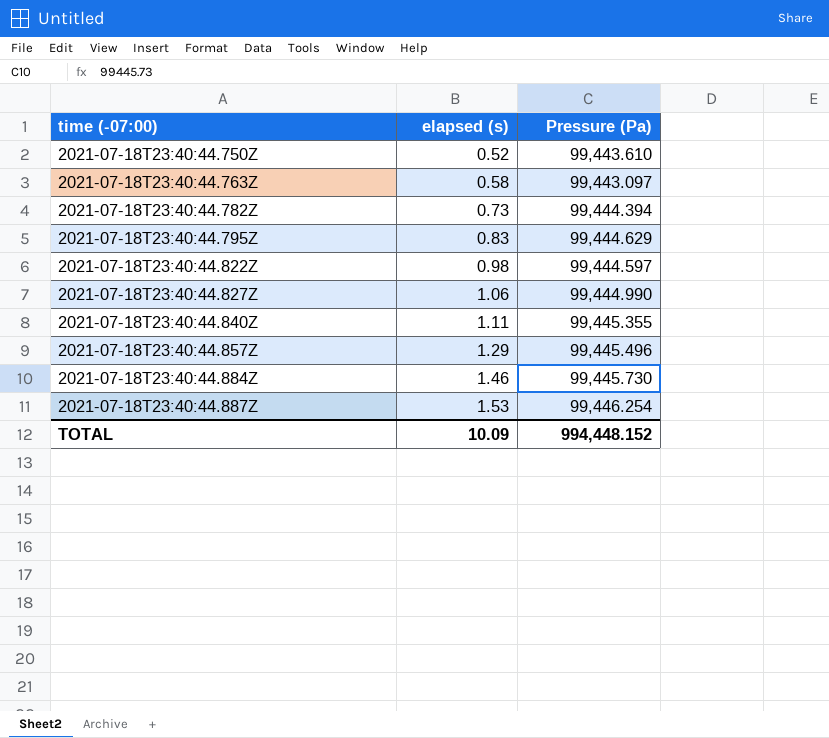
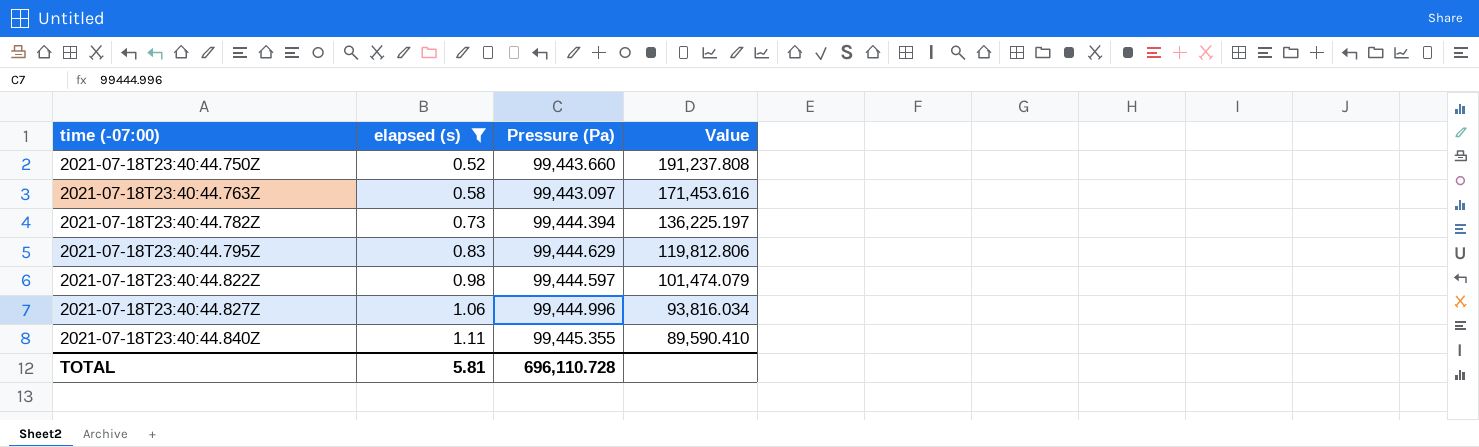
filter: none -> elapsed (s) <= 1.11
column Value | formula: none -> [Pressure (Pa)] / [elapsed (s)]
2021-07-18T23:40:44.750Z | Pressure (Pa): 99,443.610 -> 99,443.660
2021-07-18T23:40:44.827Z | Pressure (Pa): 99,444.990 -> 99,444.996
TOTAL | elapsed (s): 10.09 -> 5.81
TOTAL | Pressure (Pa): 994,448.152 -> 696,110.728

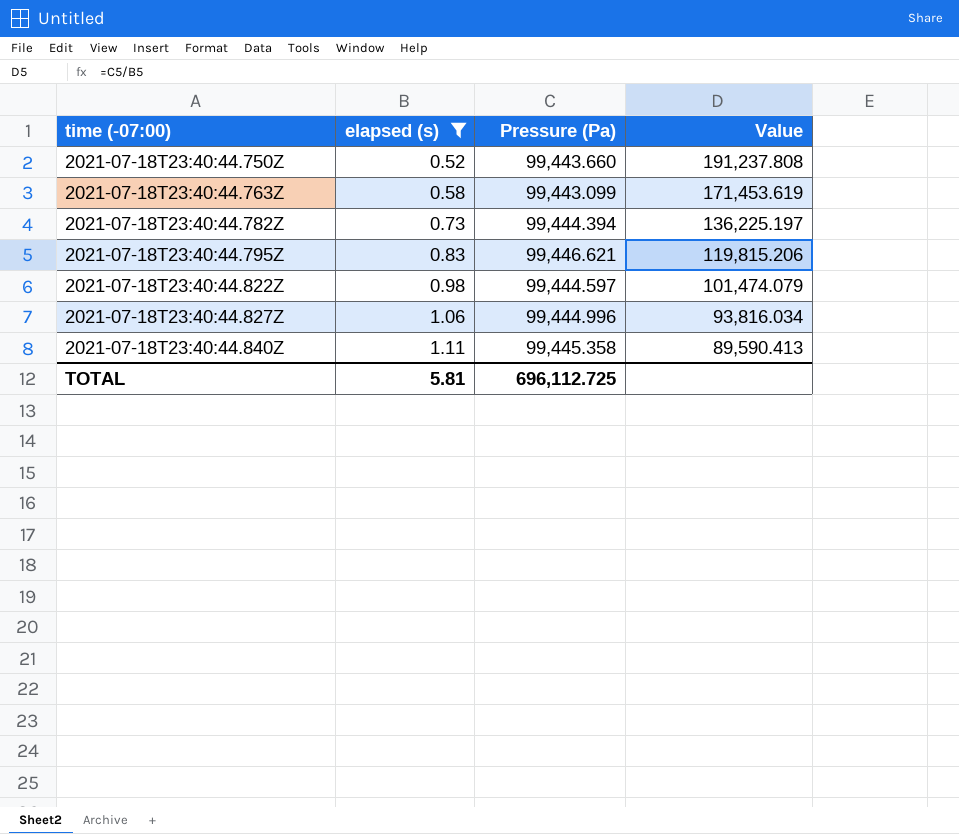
2021-07-18T23:40:44.763Z | Pressure (Pa): 99,443.097 -> 99,443.099
2021-07-18T23:40:44.763Z | Value: 171,453.616 -> 171,453.619
2021-07-18T23:40:44.795Z | Pressure (Pa): 99,444.629 -> 99,446.621
2021-07-18T23:40:44.795Z | Value: 119,812.806 -> 119,815.206
2021-07-18T23:40:44.840Z | Pressure (Pa): 99,445.355 -> 99,445.358
2021-07-18T23:40:44.840Z | Value: 89,590.410 -> 89,590.413
TOTAL | Pressure (Pa): 696,110.728 -> 696,112.725

